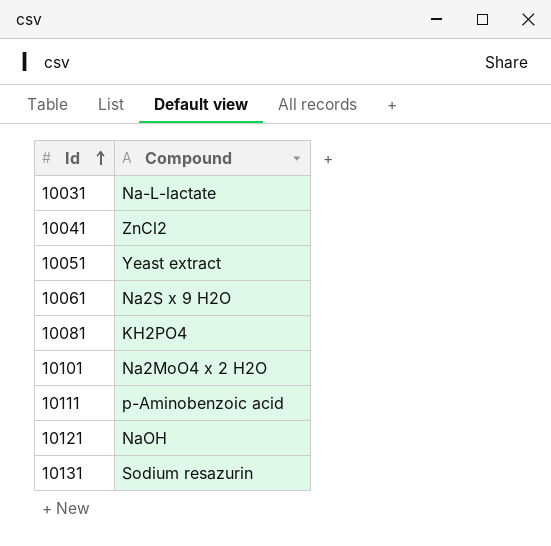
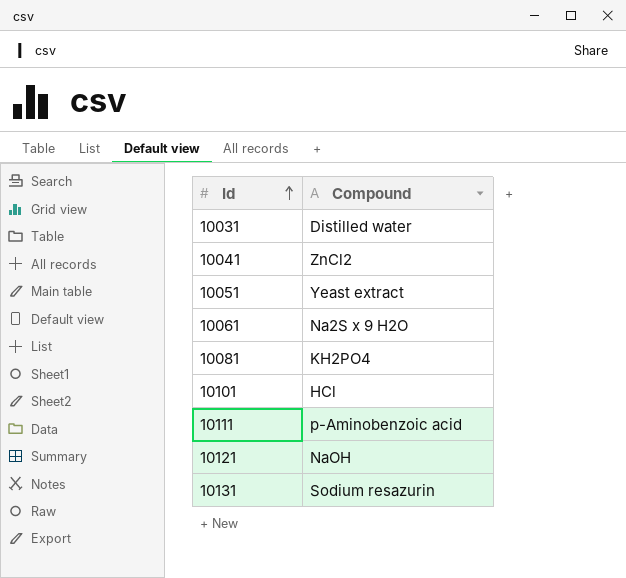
10031 | Compound: Na-L-lactate -> Distilled water
10101 | Compound: Na2MoO4 x 2 H2O -> HCl

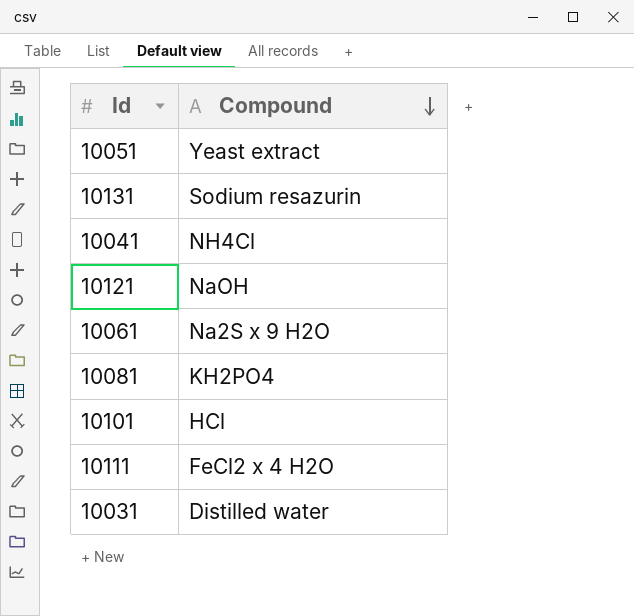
row order: Id ascending -> Compound descending
10041 | Compound: ZnCl2 -> NH4Cl
10111 | Compound: p-Aminobenzoic acid -> FeCl2 x 4 H2O

